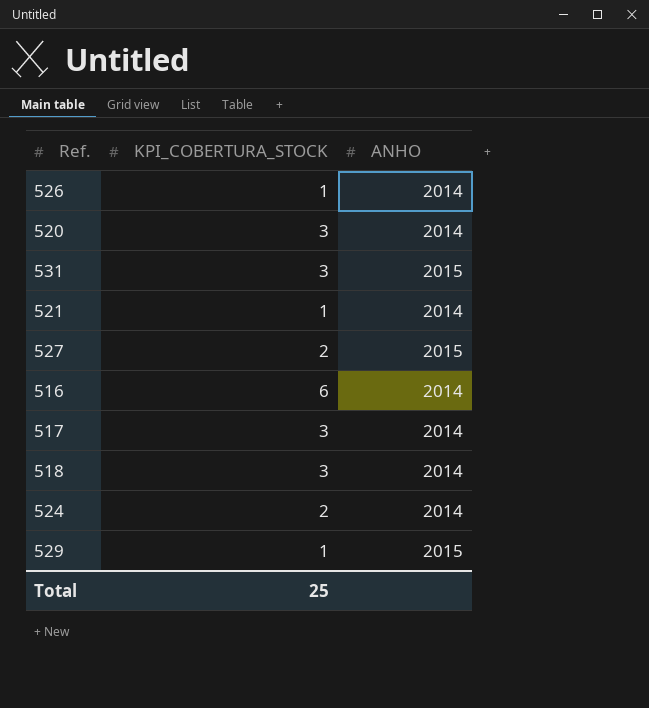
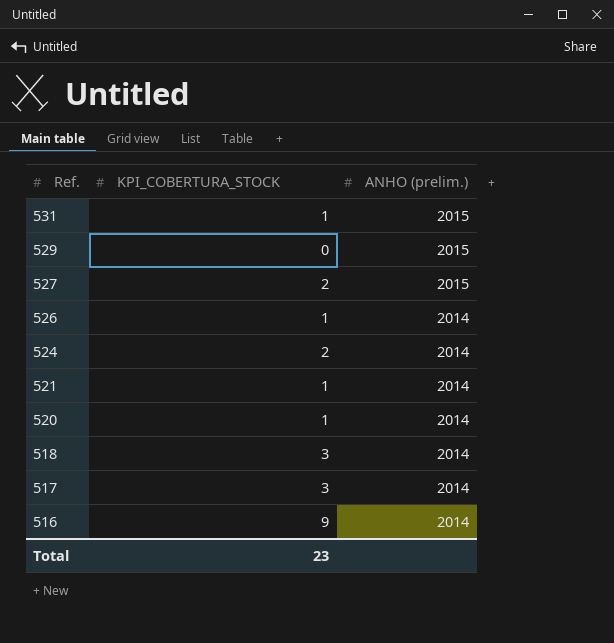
row order: none -> Ref. descending
column name: ANHO -> ANHO (prelim.)
531 | KPI_COBERTURA_STOCK: 3 -> 1
529 | KPI_COBERTURA_STOCK: 1 -> 0
520 | KPI_COBERTURA_STOCK: 3 -> 1
516 | KPI_COBERTURA_STOCK: 6 -> 9
Total | KPI_COBERTURA_STOCK: 25 -> 23

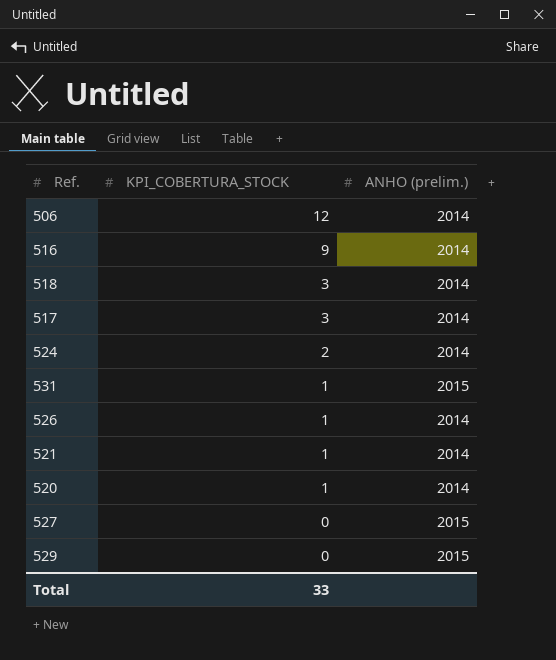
row order: Ref. descending -> KPI_COBERTURA_STOCK descending
row 506: none -> 12 | 2014
527 | KPI_COBERTURA_STOCK: 2 -> 0
Total | KPI_COBERTURA_STOCK: 23 -> 33

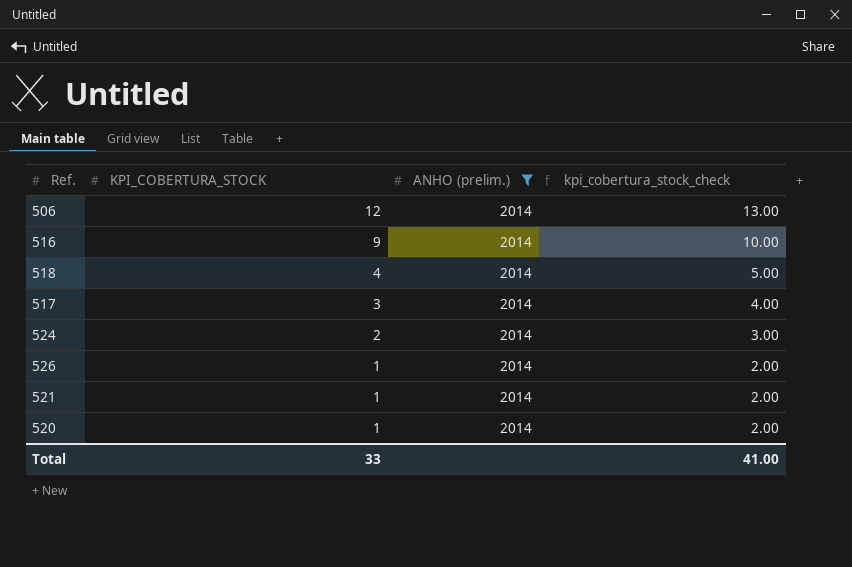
filter: none -> ANHO (prelim.) = 2014
column kpi_cobertura_stock_check | formula: none -> [KPI_COBERTURA_STOCK] + 1
518 | KPI_COBERTURA_STOCK: 3 -> 4

